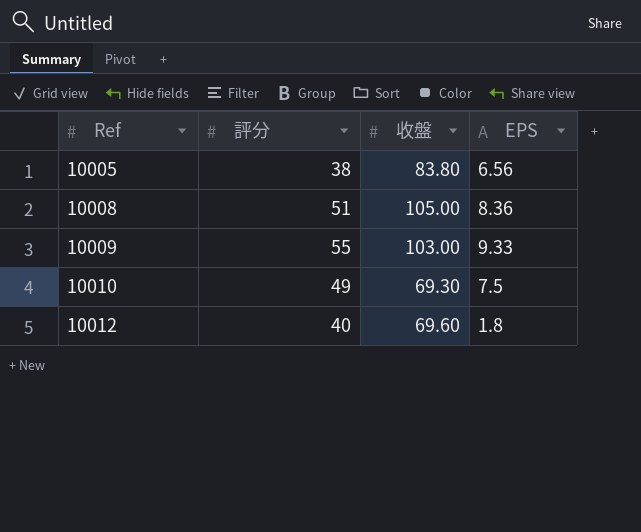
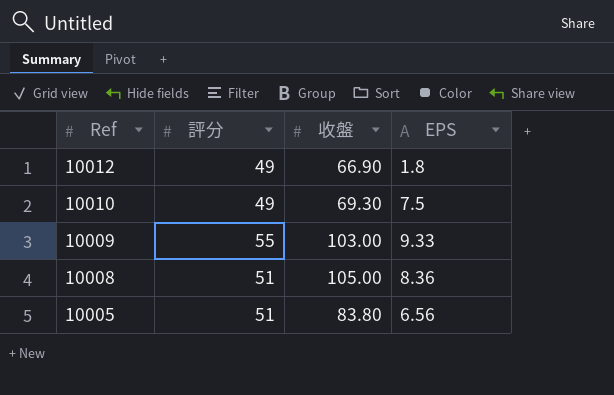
row order: Ref ascending -> Ref descending
10012 | 評分: 40 -> 49
10012 | 收盤: 69.60 -> 66.90
10005 | 評分: 38 -> 51

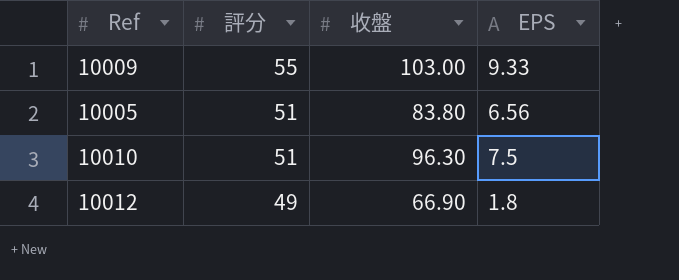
row order: Ref descending -> 評分 descending
row 10008: 51 | 105.00 | 8.36 -> none
10010 | 評分: 49 -> 51
10010 | 收盤: 69.30 -> 96.30

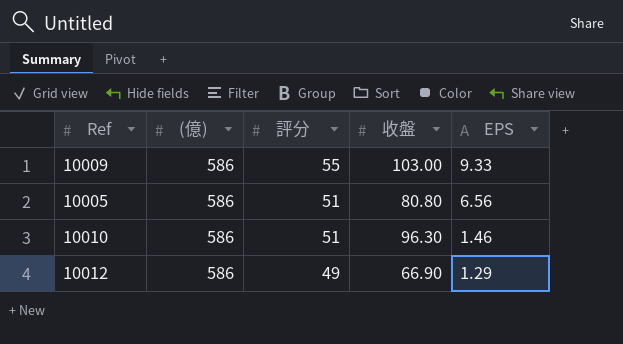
column (億) | position: none -> 2
10005 | 收盤: 83.80 -> 80.80
10010 | EPS: 7.5 -> 1.46
10012 | EPS: 1.8 -> 1.29

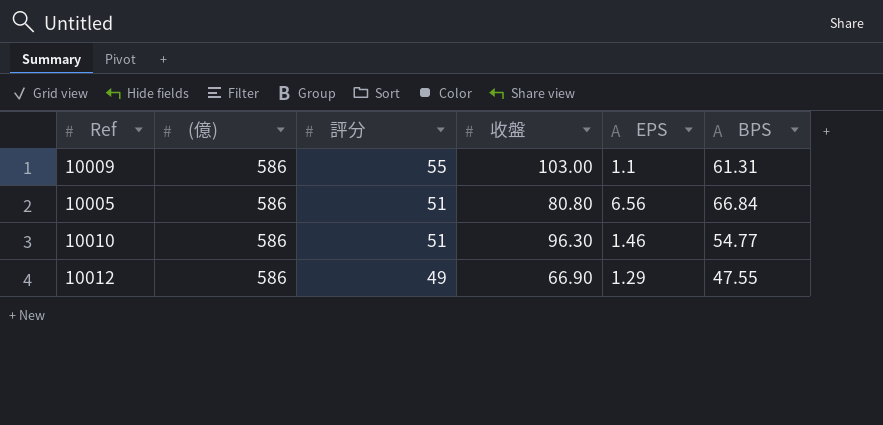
column BPS | position: none -> 6
10009 | EPS: 9.33 -> 1.1

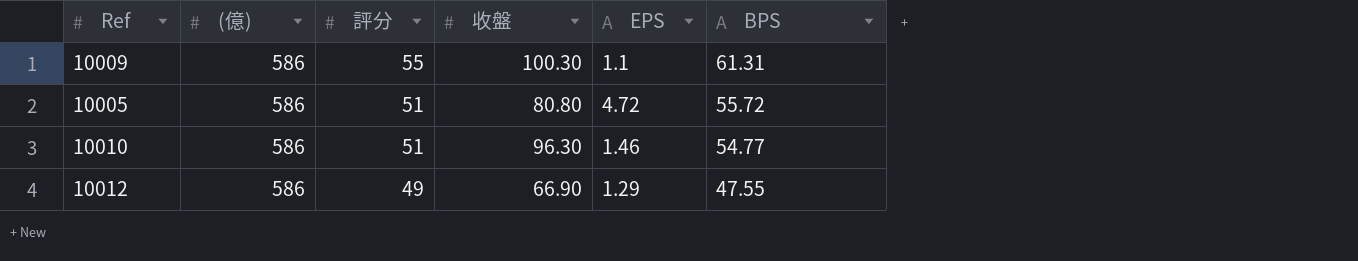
10009 | 收盤: 103.00 -> 100.30
10005 | EPS: 6.56 -> 4.72
10005 | BPS: 66.84 -> 55.72

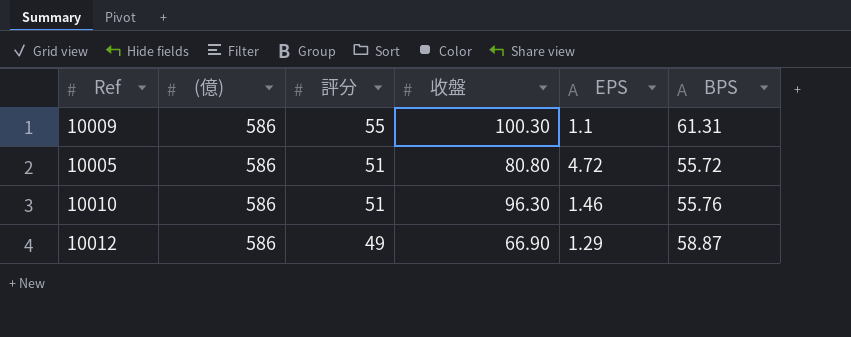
10010 | BPS: 54.77 -> 55.76
10012 | BPS: 47.55 -> 58.87

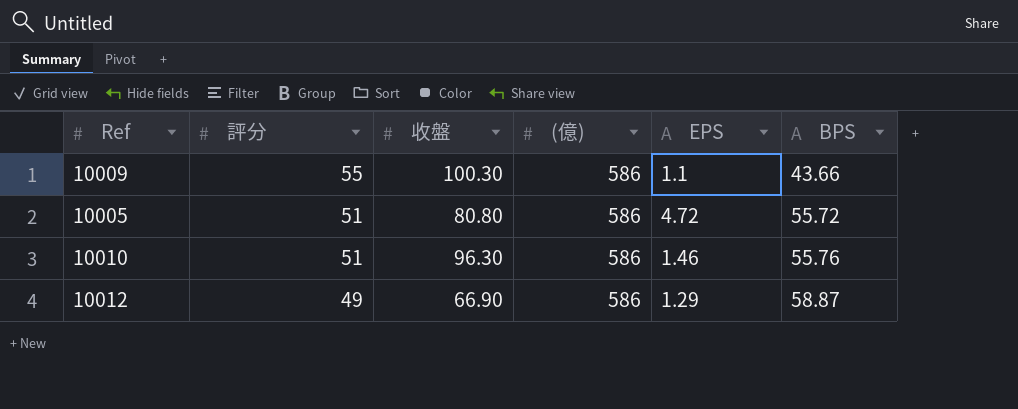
column (億) | position: 2 -> 4
10009 | BPS: 61.31 -> 43.66

